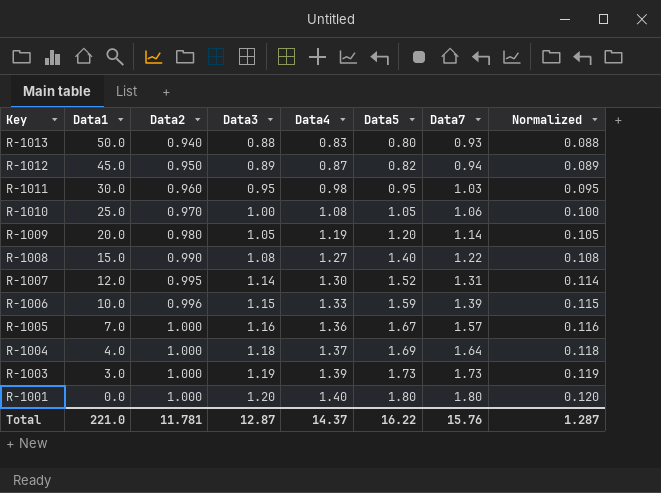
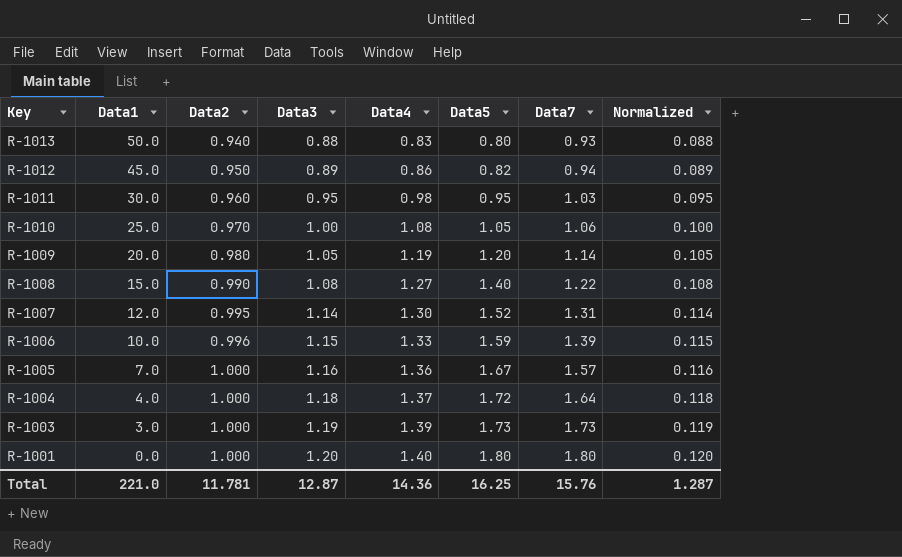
R-1012 | Data4: 0.87 -> 0.86
R-1004 | Data5: 1.69 -> 1.72
Total | Data4: 14.37 -> 14.36
Total | Data5: 16.22 -> 16.25

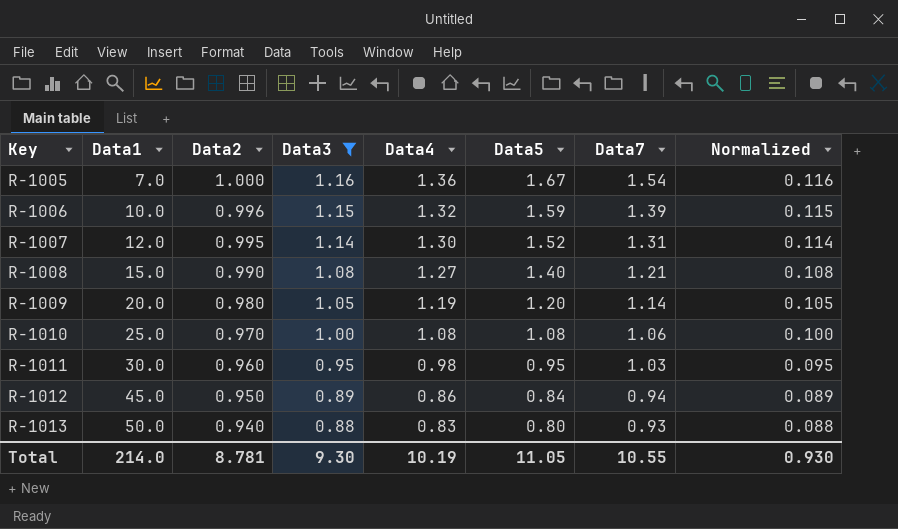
filter: none -> Data3 <= 1.16
row order: Key descending -> Key ascending
R-1005 | Data7: 1.57 -> 1.54
R-1006 | Data4: 1.33 -> 1.32
R-1008 | Data7: 1.22 -> 1.21
R-1010 | Data5: 1.05 -> 1.08
R-1012 | Data5: 0.82 -> 0.84
Total | Data1: 221.0 -> 214.0
Total | Data2: 11.781 -> 8.781
Total | Data3: 12.87 -> 9.30
Total | Data4: 14.36 -> 10.19
Total | Data5: 16.25 -> 11.05
Total | Data7: 15.76 -> 10.55
Total | Normalized: 1.287 -> 0.930

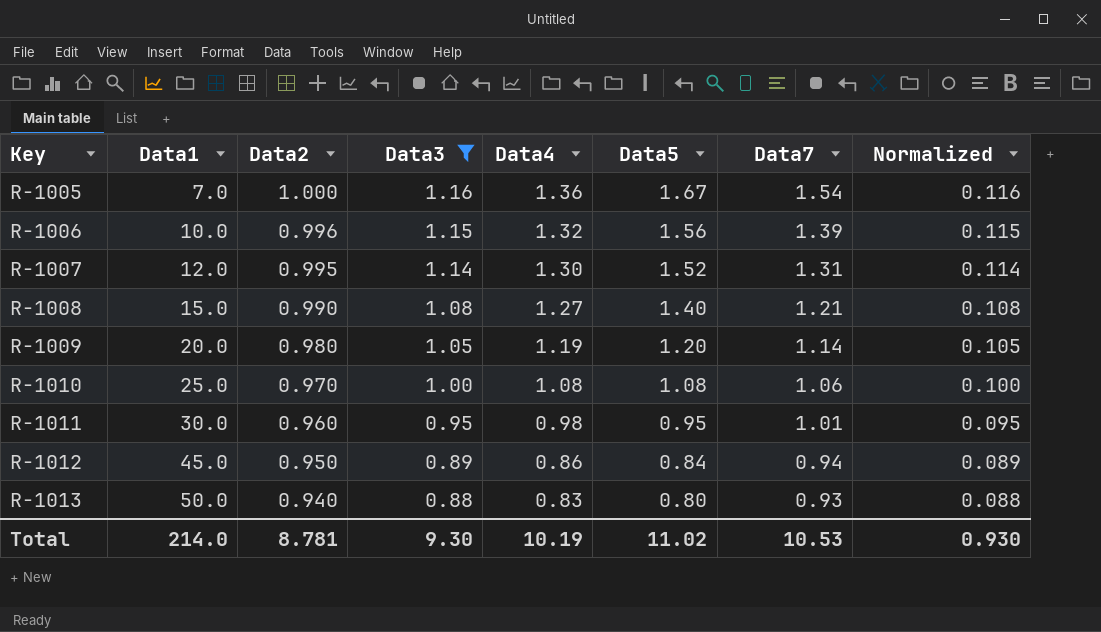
R-1006 | Data5: 1.59 -> 1.56
R-1011 | Data7: 1.03 -> 1.01
Total | Data5: 11.05 -> 11.02
Total | Data7: 10.55 -> 10.53

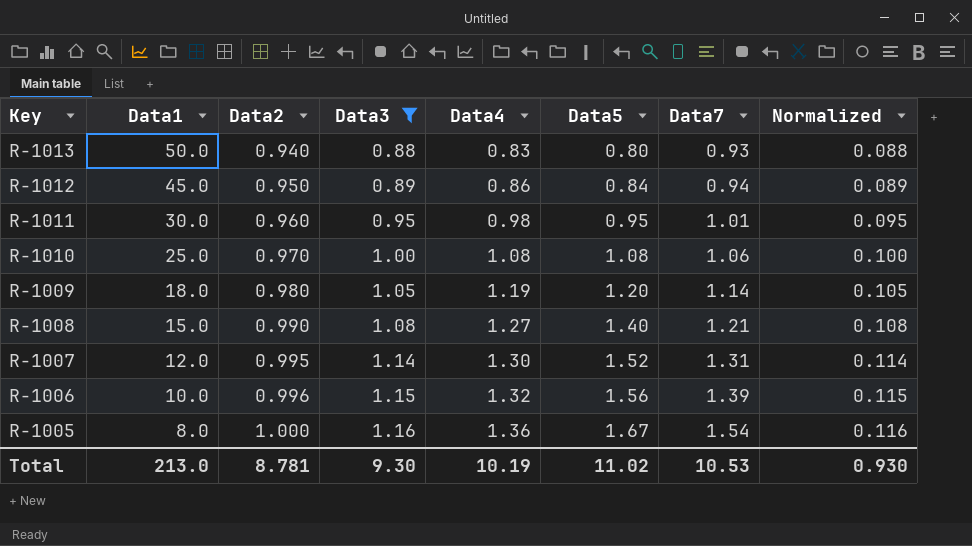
row order: Key ascending -> Key descending
R-1009 | Data1: 20.0 -> 18.0
R-1005 | Data1: 7.0 -> 8.0
Total | Data1: 214.0 -> 213.0

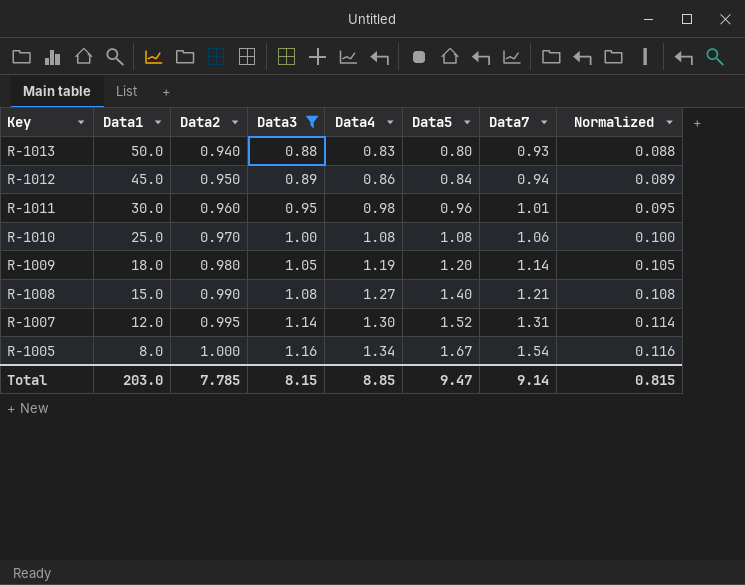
row R-1006: 10.0 | 0.996 | 1.15 | 1.32 | 1.56 | 1.39 | 0.115 -> none
R-1011 | Data5: 0.95 -> 0.96
R-1005 | Data4: 1.36 -> 1.34
Total | Data1: 213.0 -> 203.0
Total | Data2: 8.781 -> 7.785
Total | Data3: 9.30 -> 8.15
Total | Data4: 10.19 -> 8.85
Total | Data5: 11.02 -> 9.47
Total | Data7: 10.53 -> 9.14
Total | Normalized: 0.930 -> 0.815

